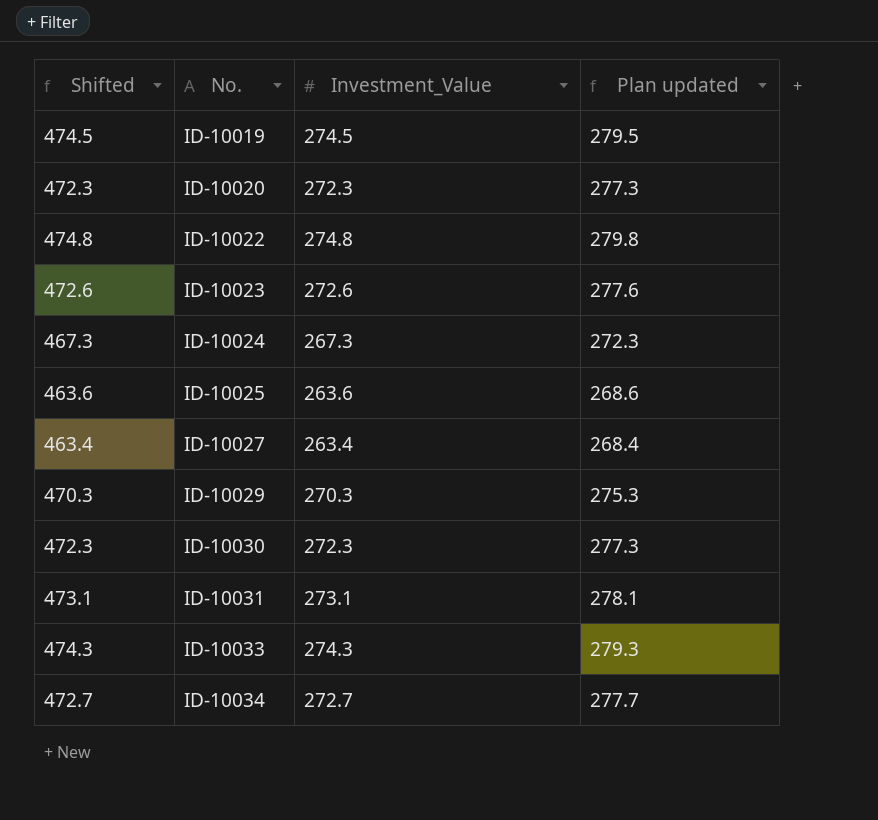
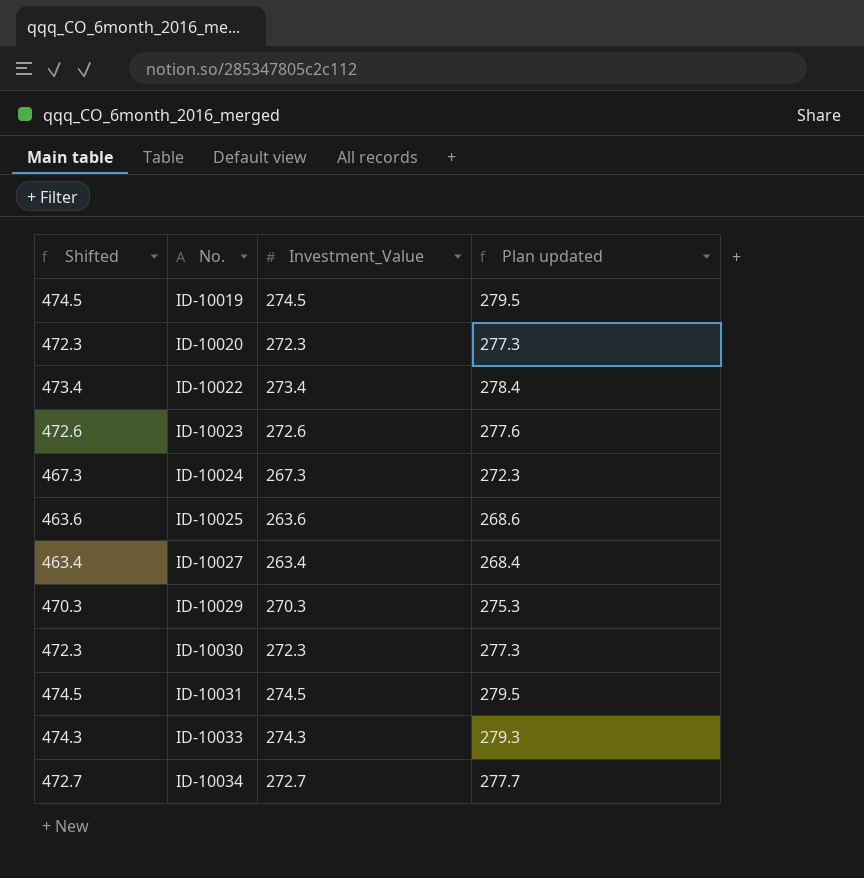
ID-10022 | Shifted: 474.8 -> 473.4
ID-10022 | Investment_Value: 274.8 -> 273.4
ID-10022 | Plan updated: 279.8 -> 278.4
ID-10031 | Shifted: 473.1 -> 474.5
ID-10031 | Investment_Value: 273.1 -> 274.5
ID-10031 | Plan updated: 278.1 -> 279.5

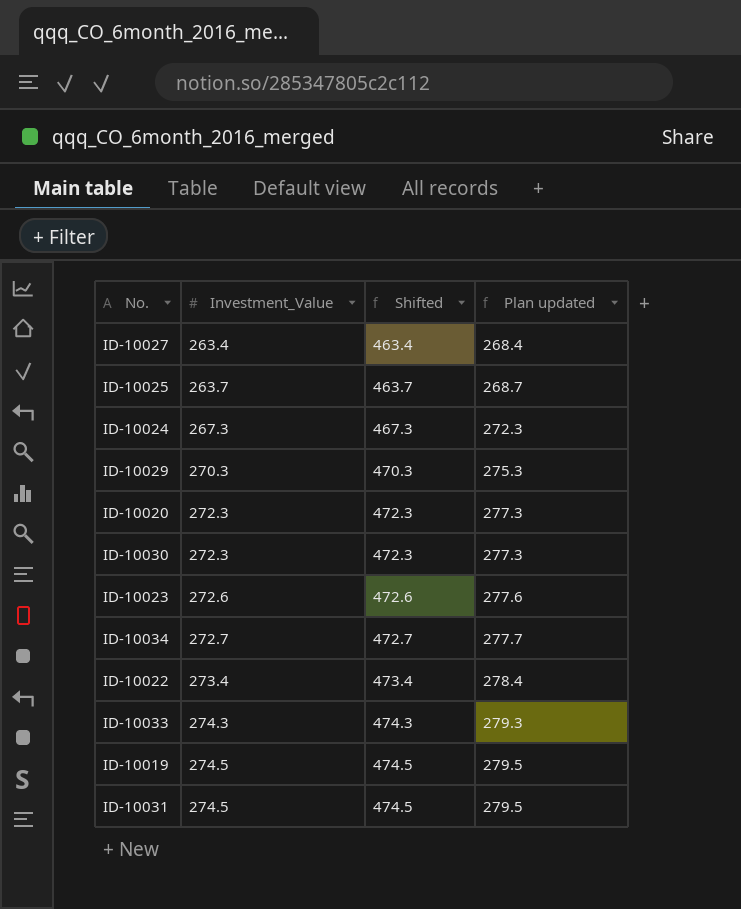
row order: No. ascending -> Investment_Value ascending
column Shifted | position: 1 -> 3
ID-10025 | Investment_Value: 263.6 -> 263.7
ID-10025 | Shifted: 463.6 -> 463.7
ID-10025 | Plan updated: 268.6 -> 268.7

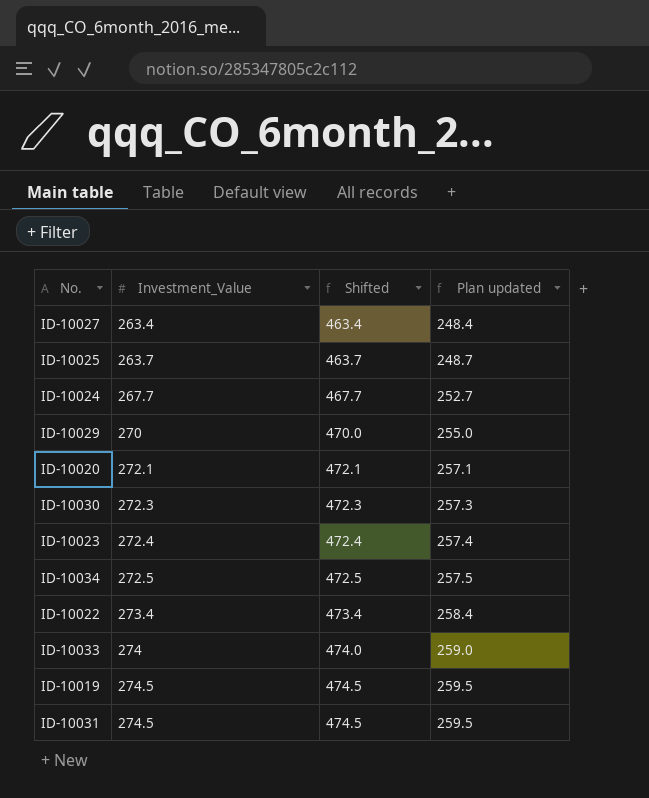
column Plan updated | formula: [Investment_Value] + 5 -> [Investment_Value] - 15
ID-10024 | Investment_Value: 267.3 -> 267.7
ID-10024 | Shifted: 467.3 -> 467.7
ID-10029 | Investment_Value: 270.3 -> 270
ID-10029 | Shifted: 470.3 -> 470.0
ID-10020 | Investment_Value: 272.3 -> 272.1
ID-10020 | Shifted: 472.3 -> 472.1
ID-10023 | Investment_Value: 272.6 -> 272.4
ID-10023 | Shifted: 472.6 -> 472.4
ID-10034 | Investment_Value: 272.7 -> 272.5
ID-10034 | Shifted: 472.7 -> 472.5
ID-10033 | Investment_Value: 274.3 -> 274
ID-10033 | Shifted: 474.3 -> 474.0

